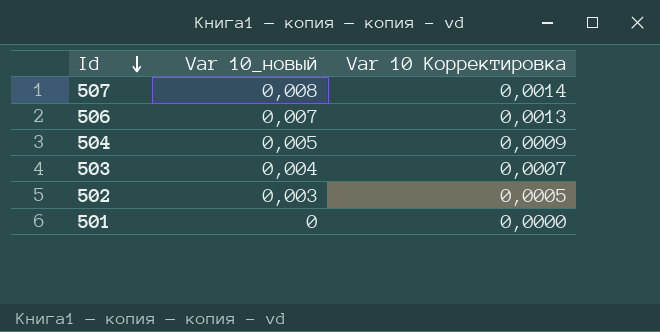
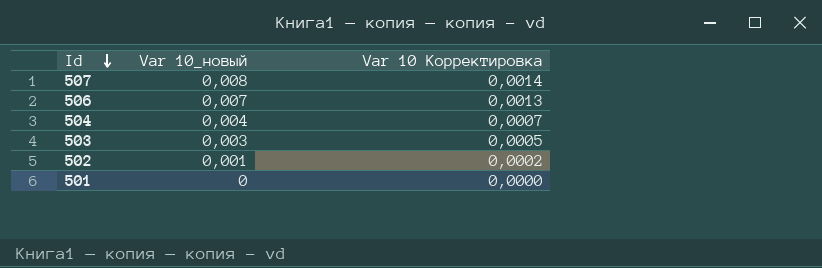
504 | Var 10_новый: 0,005 -> 0,004
504 | Var 10 Корректировка: 0,0009 -> 0,0007
503 | Var 10_новый: 0,004 -> 0,003
503 | Var 10 Корректировка: 0,0007 -> 0,0005
502 | Var 10_новый: 0,003 -> 0,001
502 | Var 10 Корректировка: 0,0005 -> 0,0002

